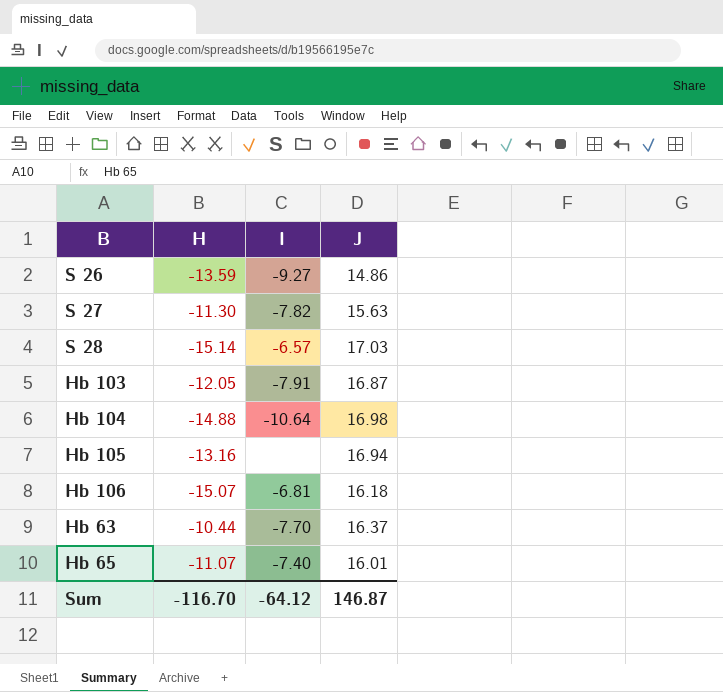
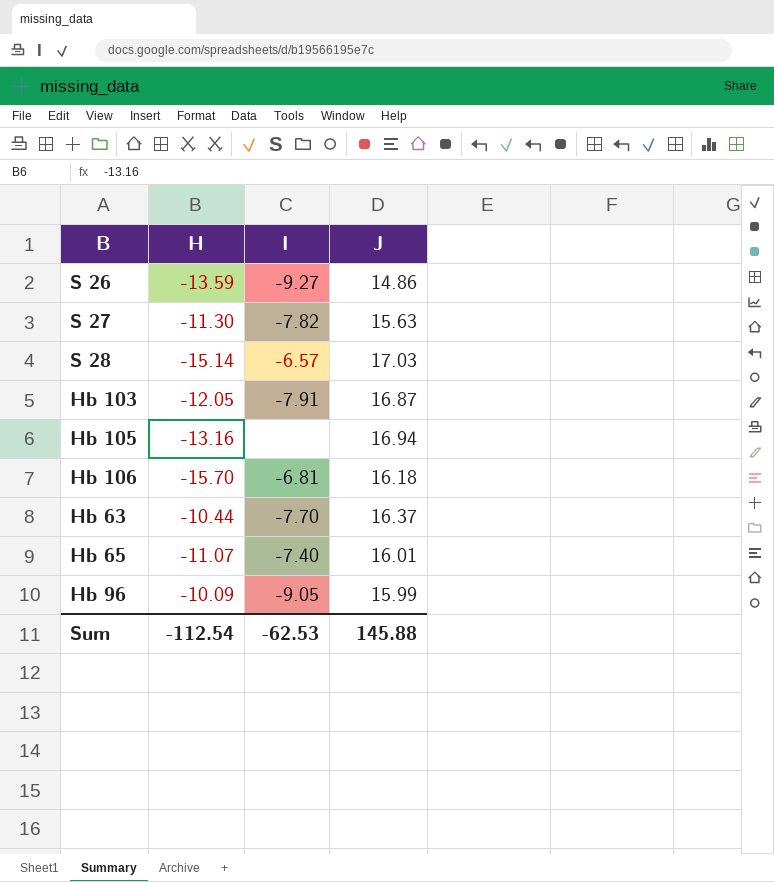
row Hb 104: -14.88 | -10.64 | 16.98 -> none
Hb 106 | H: -15.07 -> -15.70
row Hb 96: none -> -10.09 | -9.05 | 15.99
Sum | H: -116.70 -> -112.54
Sum | I: -64.12 -> -62.53
Sum | J: 146.87 -> 145.88

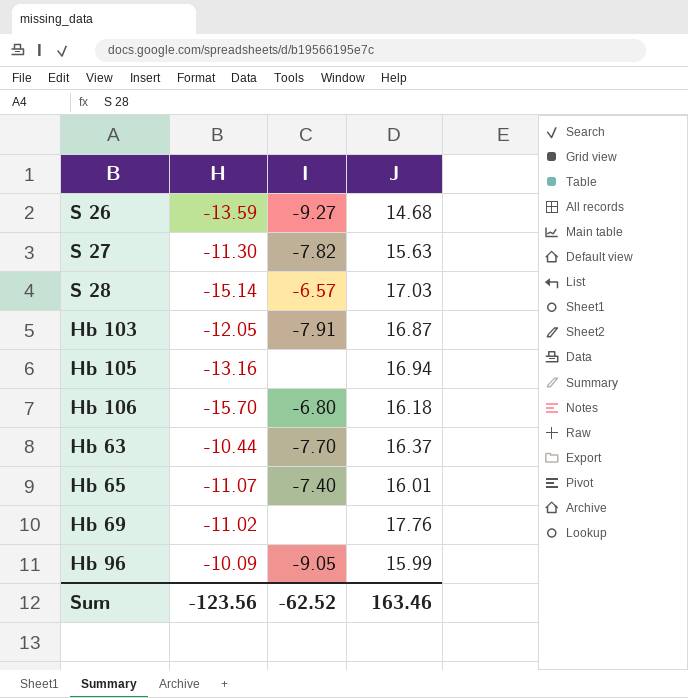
S 26 | J: 14.86 -> 14.68
Hb 106 | I: -6.81 -> -6.80
row Hb 69: none -> -11.02 | none | 17.76
Sum | H: -112.54 -> -123.56
Sum | I: -62.53 -> -62.52
Sum | J: 145.88 -> 163.46

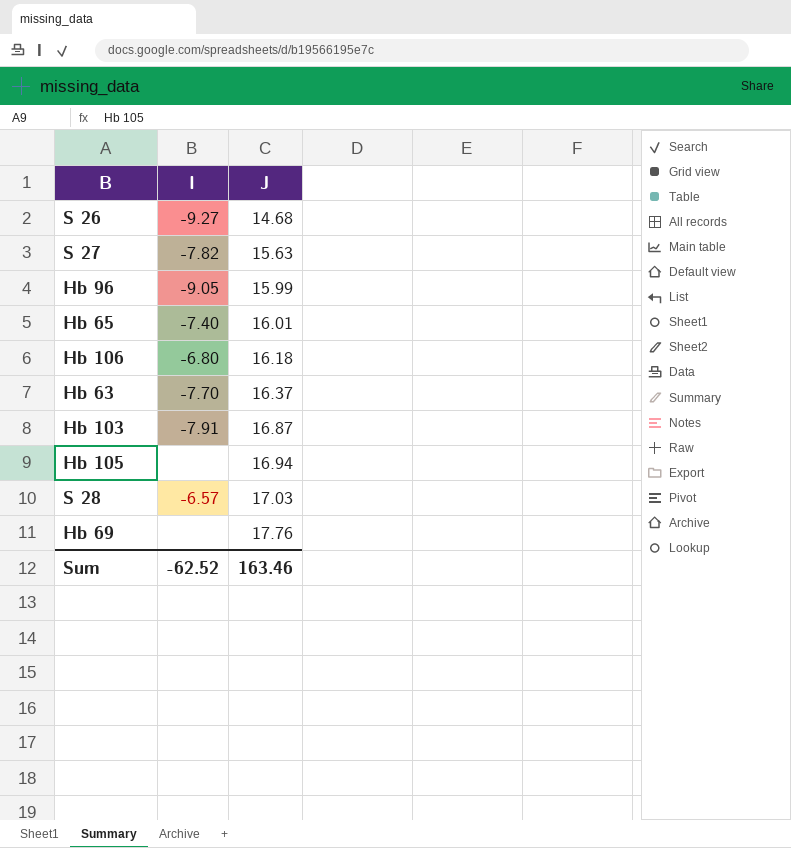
row order: none -> J ascending
column H | position: 2 -> none

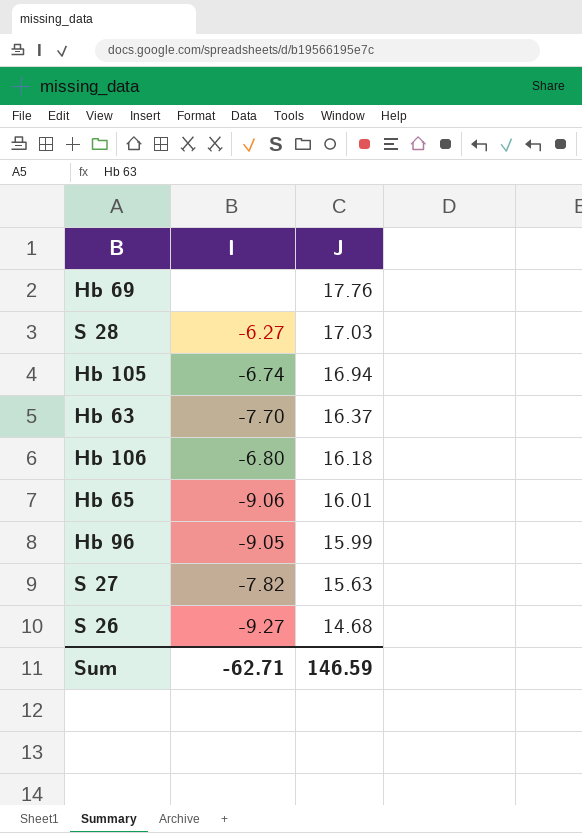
row order: J ascending -> J descending
row Hb 103: -7.91 | 16.87 -> none
S 28 | I: -6.57 -> -6.27
Hb 105 | I: none -> -6.74
Hb 65 | I: -7.40 -> -9.06
Sum | I: -62.52 -> -62.71
Sum | J: 163.46 -> 146.59

